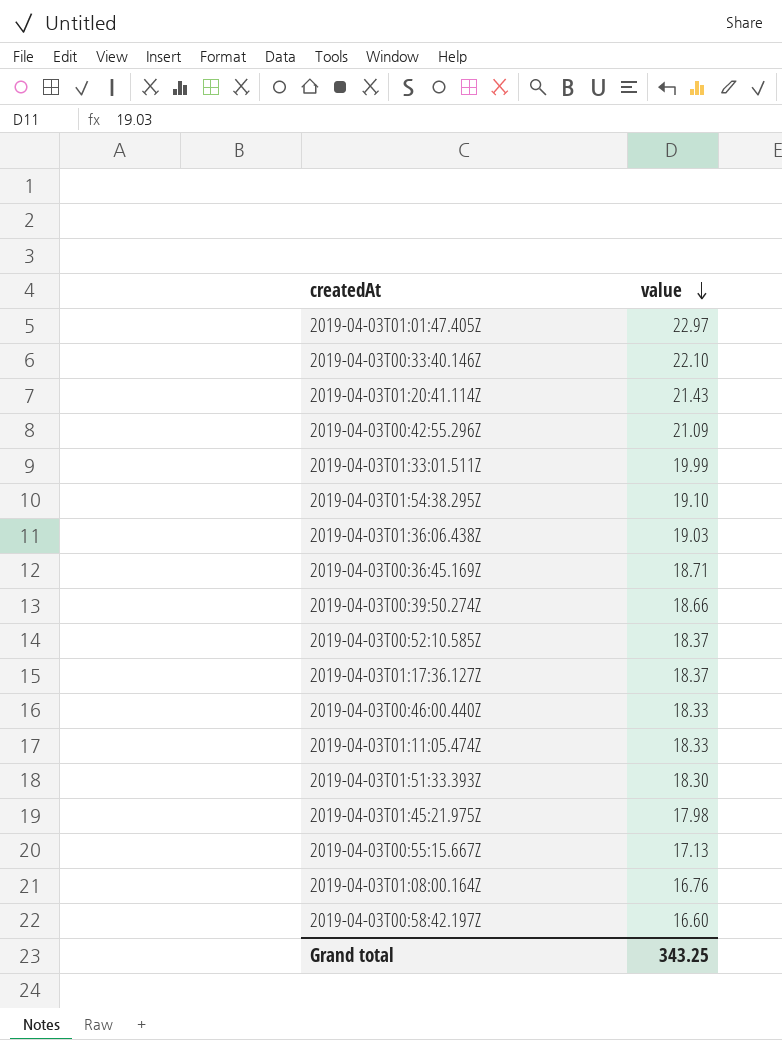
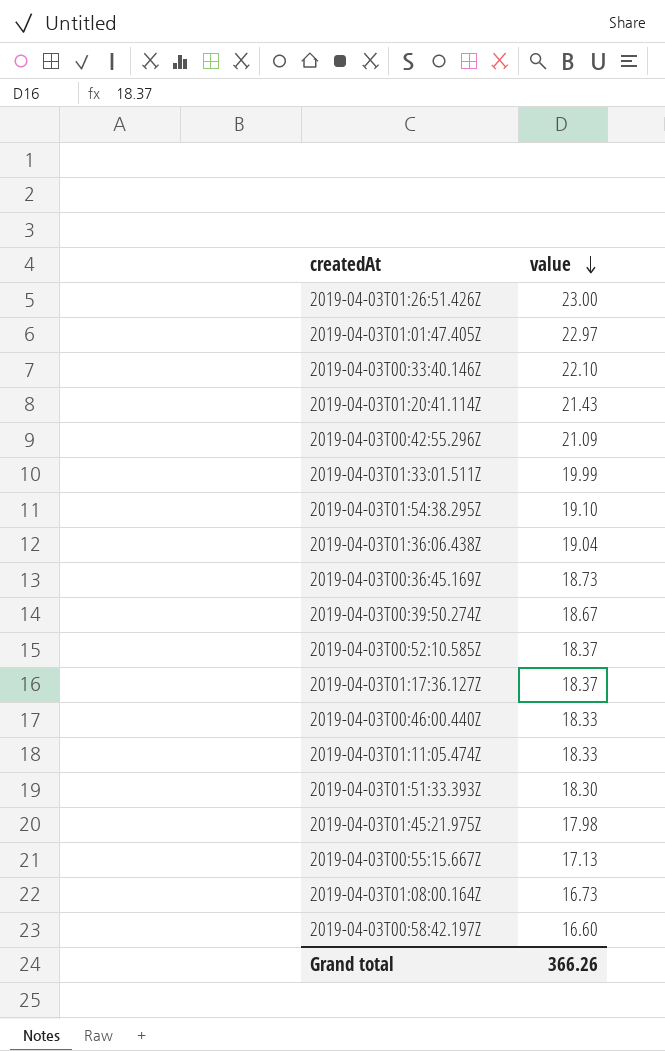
row 2019-04-03T01:26:51.426Z: none -> 23.00
2019-04-03T01:36:06.438Z | value: 19.03 -> 19.04
2019-04-03T00:36:45.169Z | value: 18.71 -> 18.73
2019-04-03T00:39:50.274Z | value: 18.66 -> 18.67
2019-04-03T01:08:00.164Z | value: 16.76 -> 16.73
Grand total | value: 343.25 -> 366.26

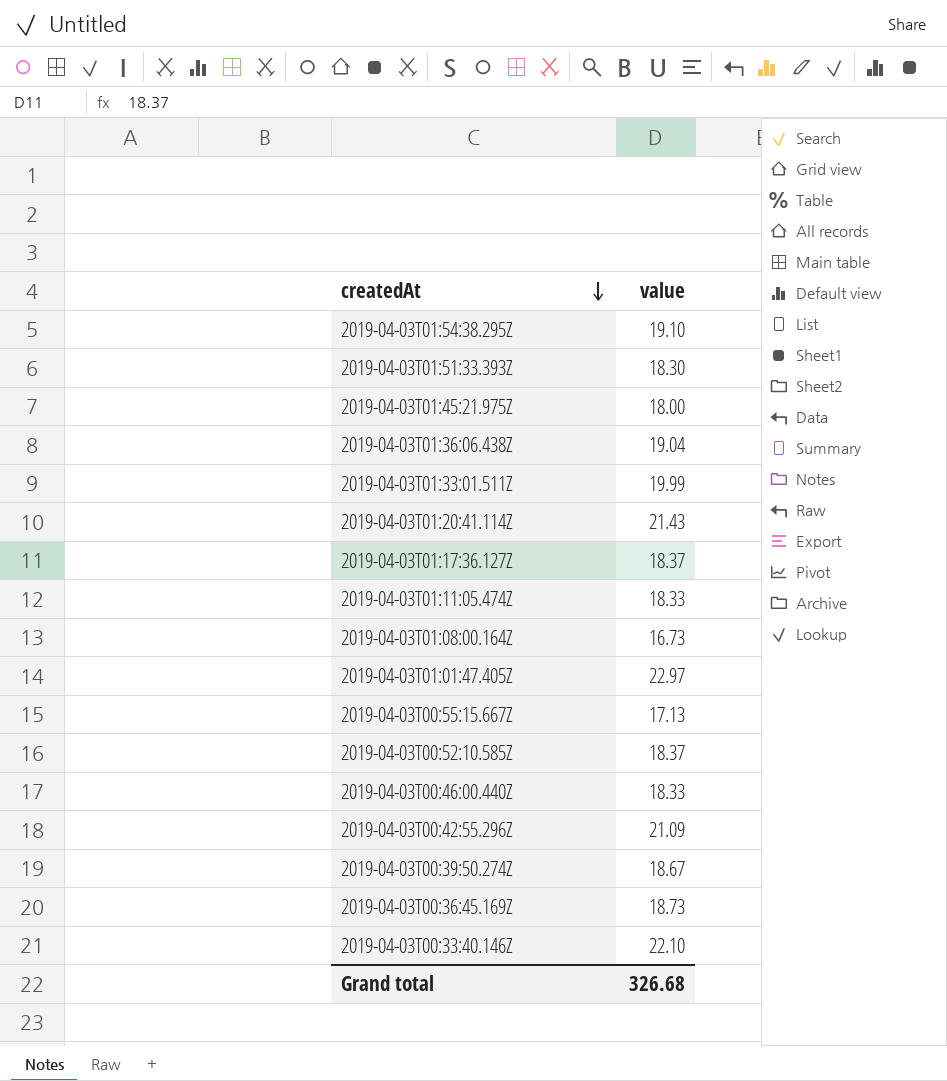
row order: value descending -> createdAt descending
row 2019-04-03T01:26:51.426Z: 23.00 -> none
row 2019-04-03T00:58:42.197Z: 16.60 -> none
2019-04-03T01:45:21.975Z | value: 17.98 -> 18.00
Grand total | value: 366.26 -> 326.68

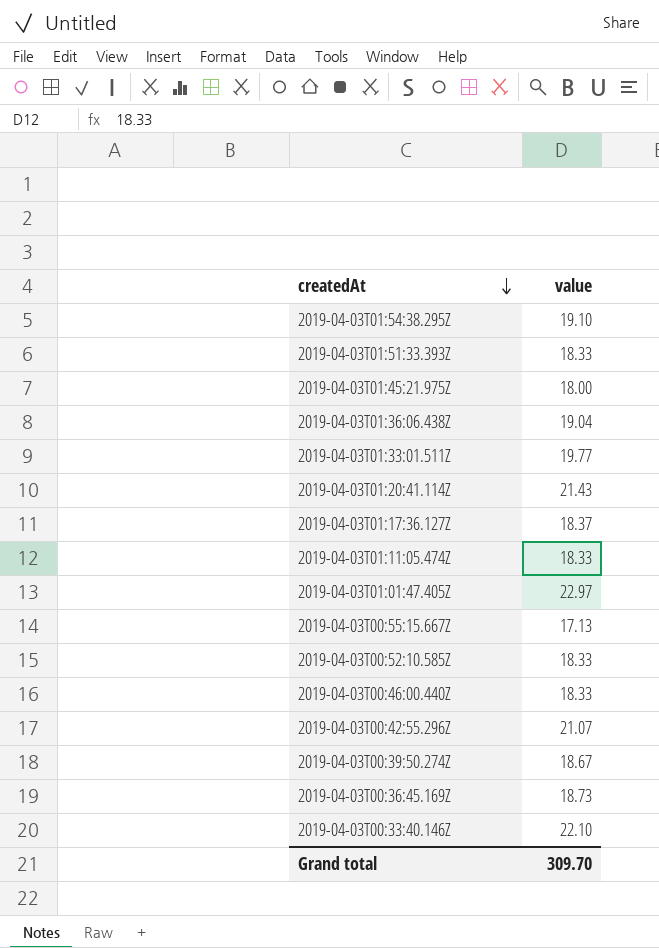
row 2019-04-03T01:08:00.164Z: 16.73 -> none
2019-04-03T01:51:33.393Z | value: 18.30 -> 18.33
2019-04-03T01:33:01.511Z | value: 19.99 -> 19.77
2019-04-03T00:52:10.585Z | value: 18.37 -> 18.33
2019-04-03T00:42:55.296Z | value: 21.09 -> 21.07
Grand total | value: 326.68 -> 309.70

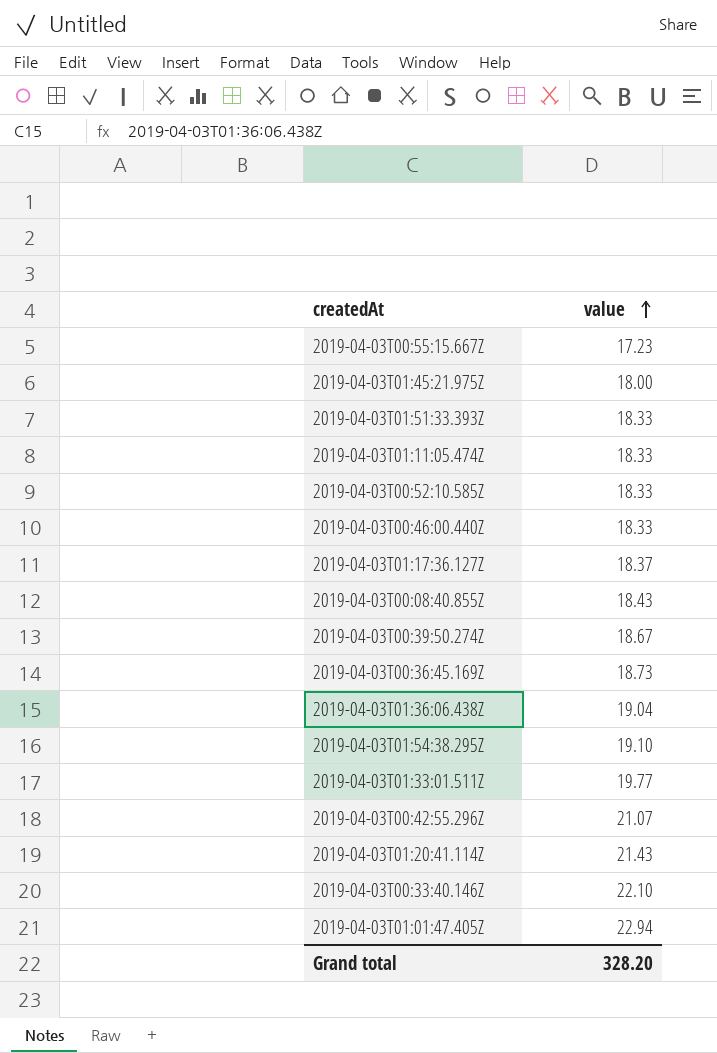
row order: createdAt descending -> value ascending
2019-04-03T00:55:15.667Z | value: 17.13 -> 17.23
row 2019-04-03T00:08:40.855Z: none -> 18.43
2019-04-03T01:01:47.405Z | value: 22.97 -> 22.94
Grand total | value: 309.70 -> 328.20

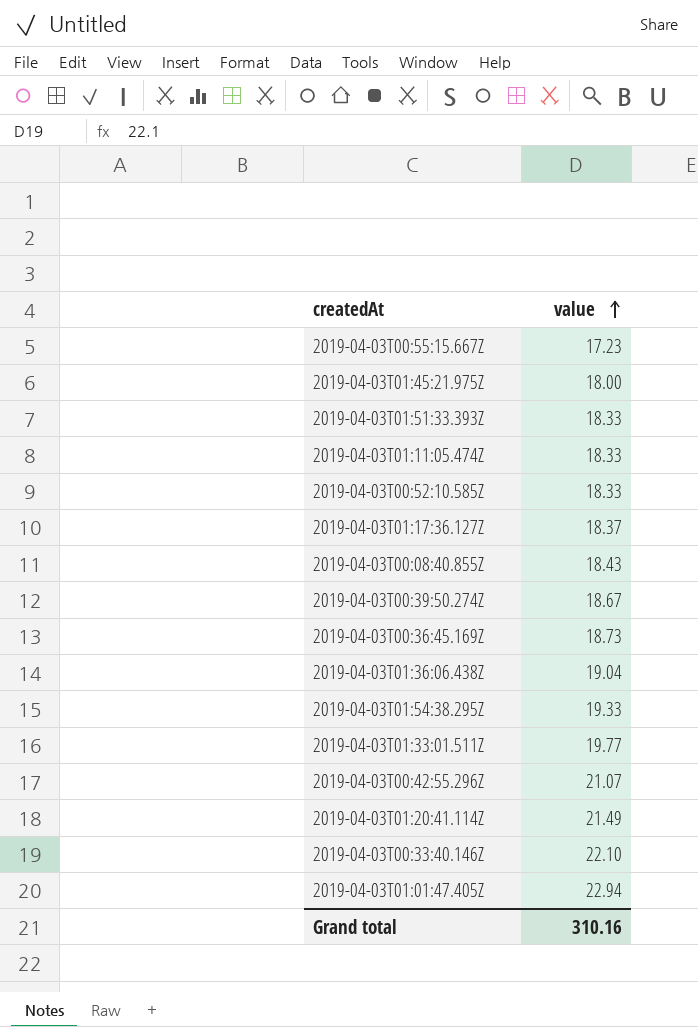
row 2019-04-03T00:46:00.440Z: 18.33 -> none
2019-04-03T01:54:38.295Z | value: 19.10 -> 19.33
2019-04-03T01:20:41.114Z | value: 21.43 -> 21.49
Grand total | value: 328.20 -> 310.16

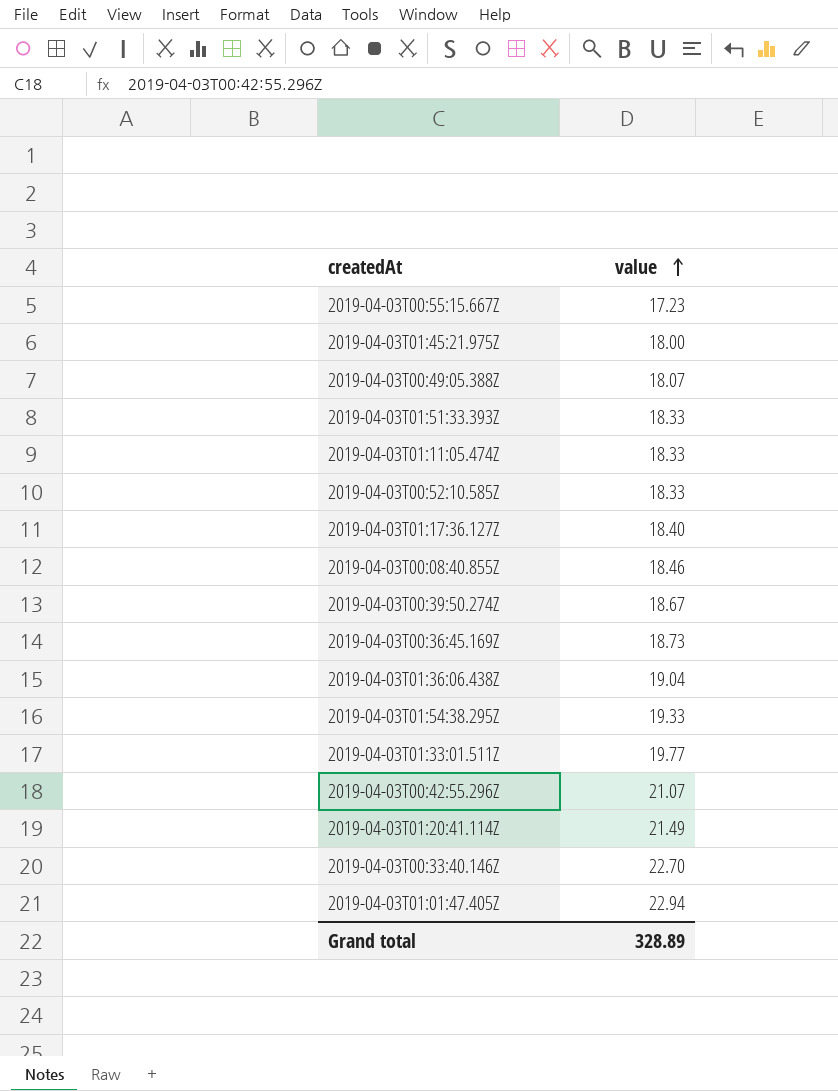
row 2019-04-03T00:49:05.388Z: none -> 18.07
2019-04-03T01:17:36.127Z | value: 18.37 -> 18.40
2019-04-03T00:08:40.855Z | value: 18.43 -> 18.46
2019-04-03T00:33:40.146Z | value: 22.10 -> 22.70
Grand total | value: 310.16 -> 328.89

